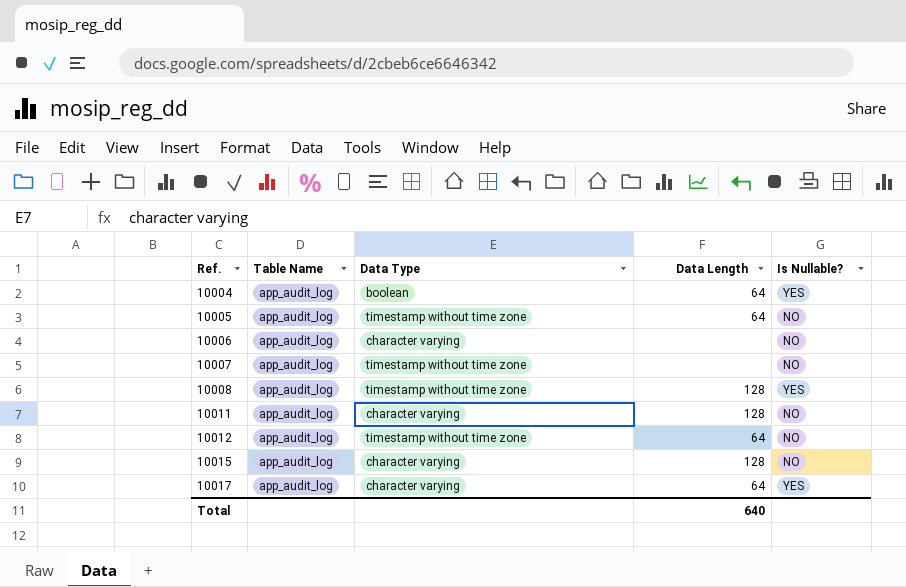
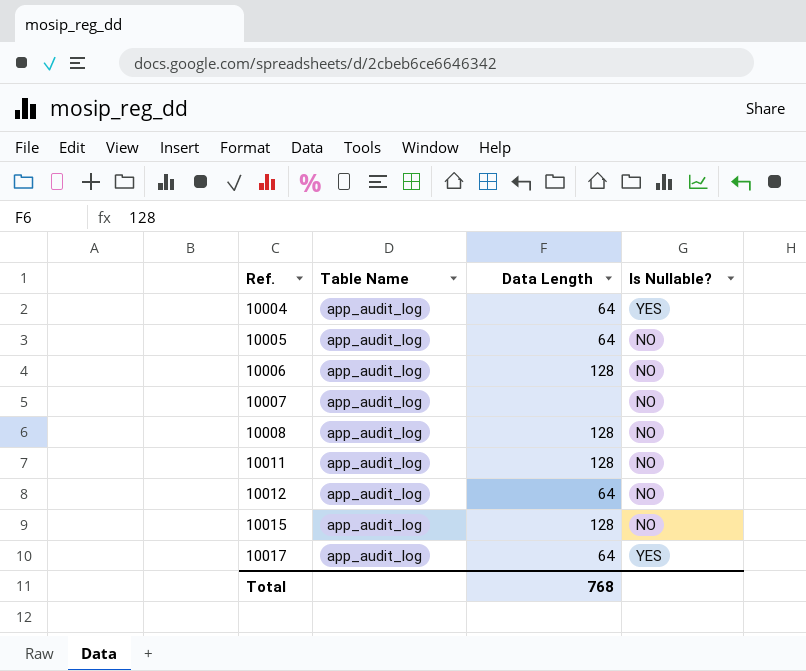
column Data Type | position: 3 -> none
10006 | Data Length: none -> 128
10008 | Is Nullable?: YES -> NO
Total | Data Length: 640 -> 768

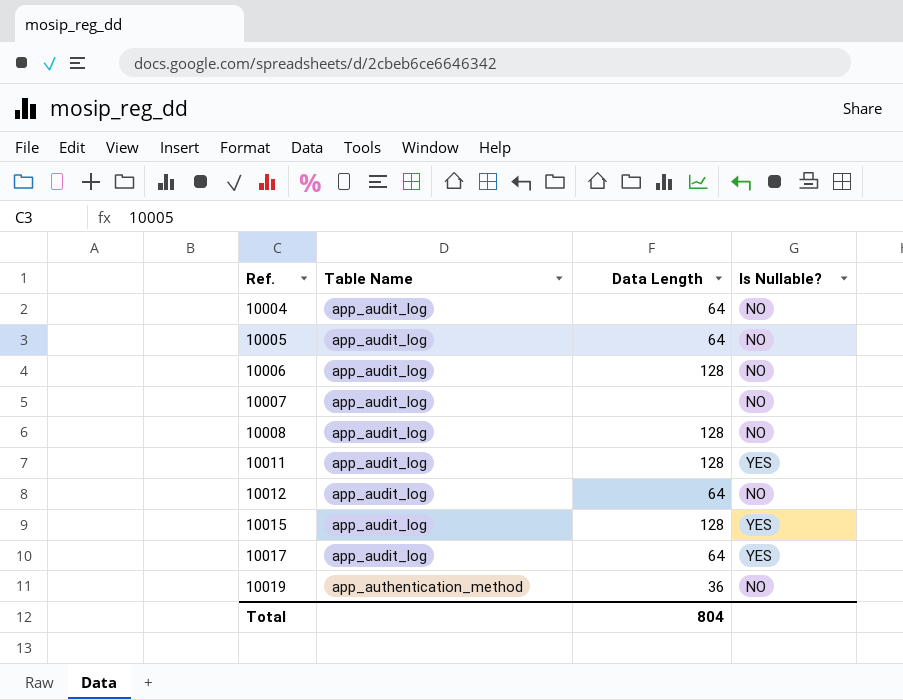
10004 | Is Nullable?: YES -> NO
10011 | Is Nullable?: NO -> YES
10015 | Is Nullable?: NO -> YES
row 10019: none -> app_authentication_method | 36 | NO
Total | Data Length: 768 -> 804

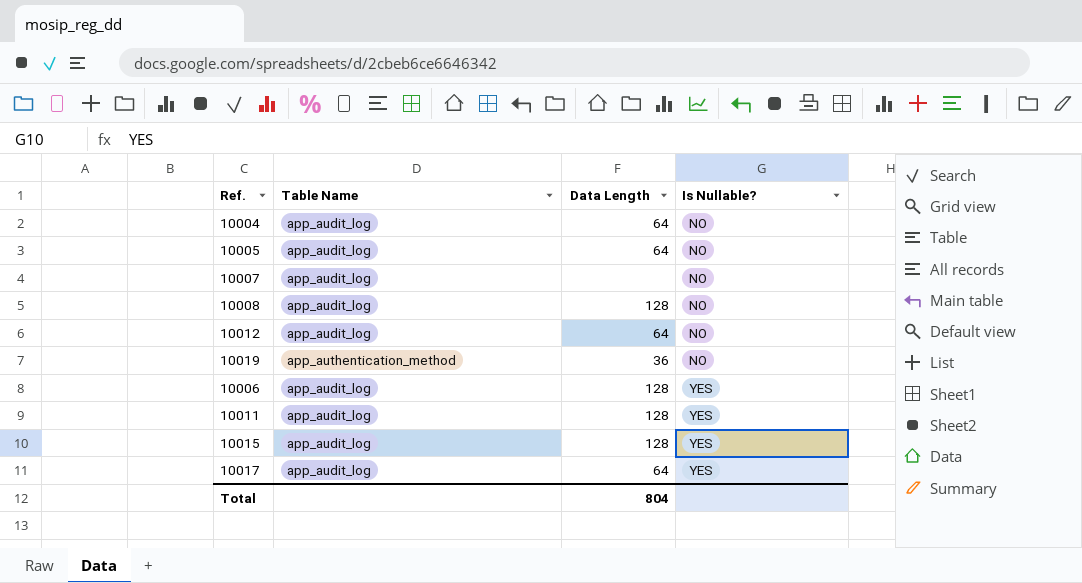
row order: Ref. ascending -> Is Nullable? ascending
10006 | Is Nullable?: NO -> YES

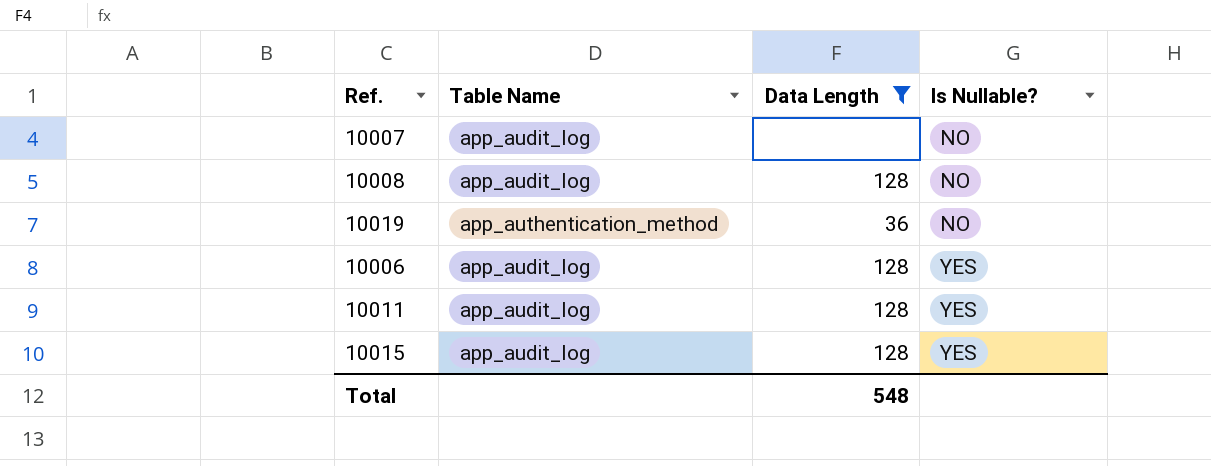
filter: none -> Data Length != 64
Total | Data Length: 804 -> 548

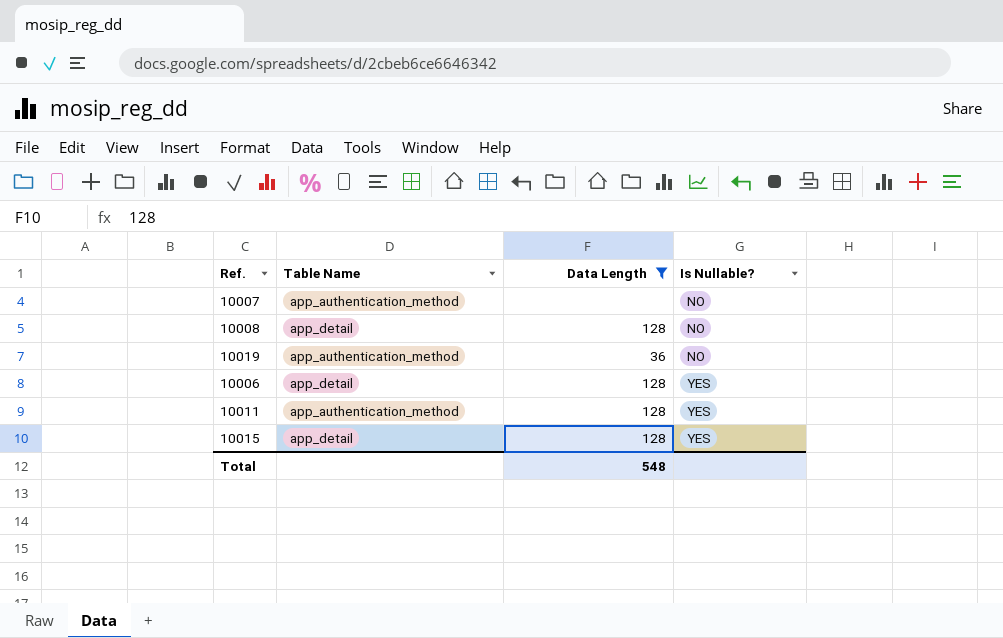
10007 | Table Name: app_audit_log -> app_authentication_method
10008 | Table Name: app_audit_log -> app_detail
10006 | Table Name: app_audit_log -> app_detail
10011 | Table Name: app_audit_log -> app_authentication_method
10015 | Table Name: app_audit_log -> app_detail

